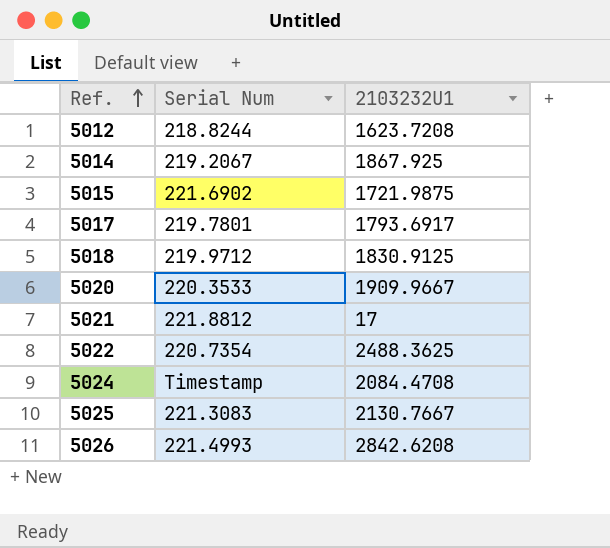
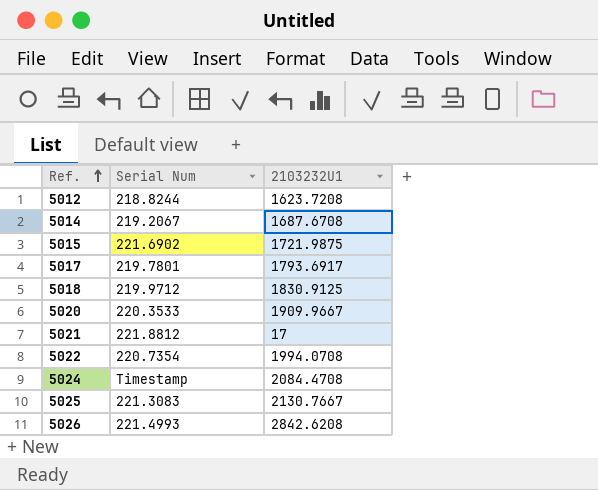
5014 | 2103232U1: 1867.925 -> 1687.6708
5022 | 2103232U1: 2488.3625 -> 1994.0708

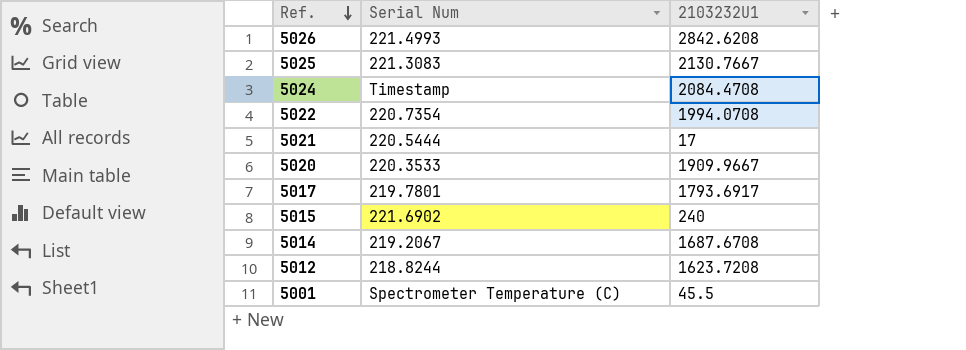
row order: Ref. ascending -> Ref. descending
row 5018: 219.9712 | 1830.9125 -> none
5021 | Serial Num: 221.8812 -> 220.5444
5015 | 2103232U1: 1721.9875 -> 240
row 5001: none -> Spectrometer Temperature (C) | 45.5

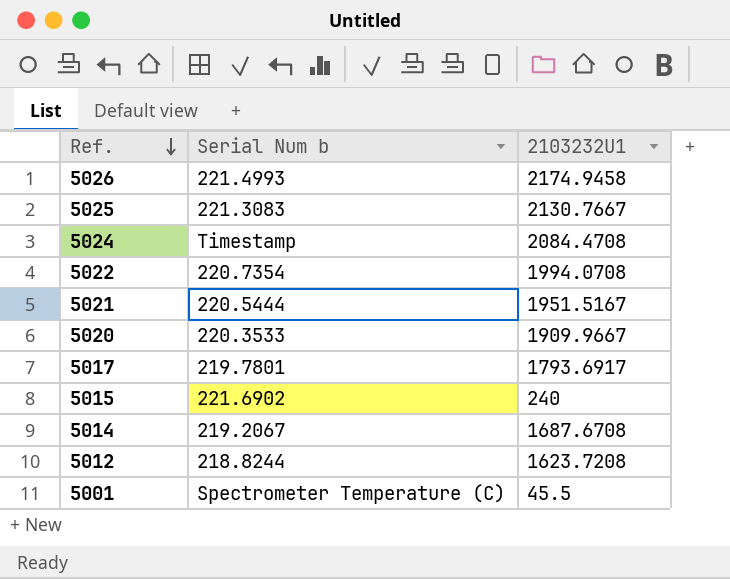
column name: Serial Num -> Serial Num b
5026 | 2103232U1: 2842.6208 -> 2174.9458
5021 | 2103232U1: 17 -> 1951.5167

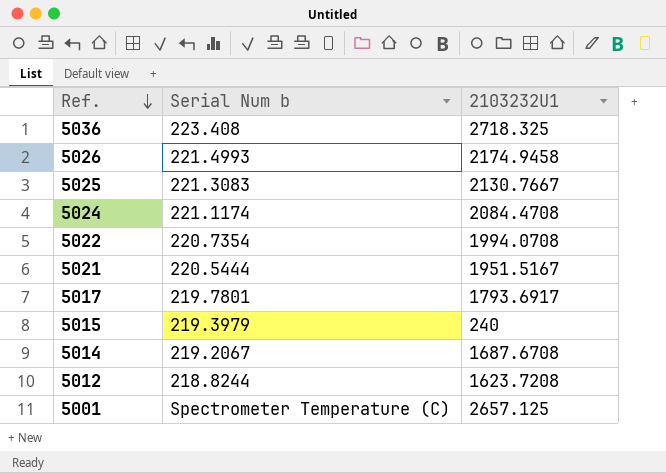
row 5020: 220.3533 | 1909.9667 -> none
row 5036: none -> 223.408 | 2718.325
5024 | Serial Num b: Timestamp -> 221.1174
5015 | Serial Num b: 221.6902 -> 219.3979
5001 | 2103232U1: 45.5 -> 2657.125

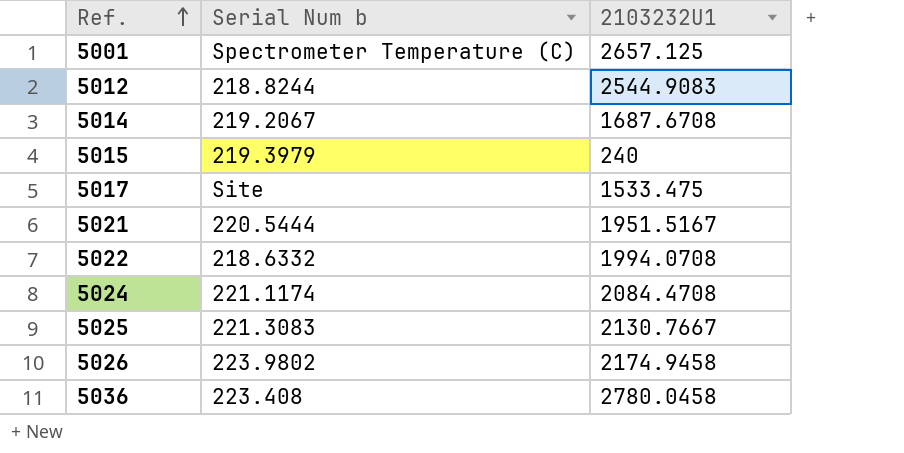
row order: Ref. descending -> Ref. ascending
5012 | 2103232U1: 1623.7208 -> 2544.9083
5017 | Serial Num b: 219.7801 -> Site
5017 | 2103232U1: 1793.6917 -> 1533.475
5022 | Serial Num b: 220.7354 -> 218.6332
5026 | Serial Num b: 221.4993 -> 223.9802
5036 | 2103232U1: 2718.325 -> 2780.0458

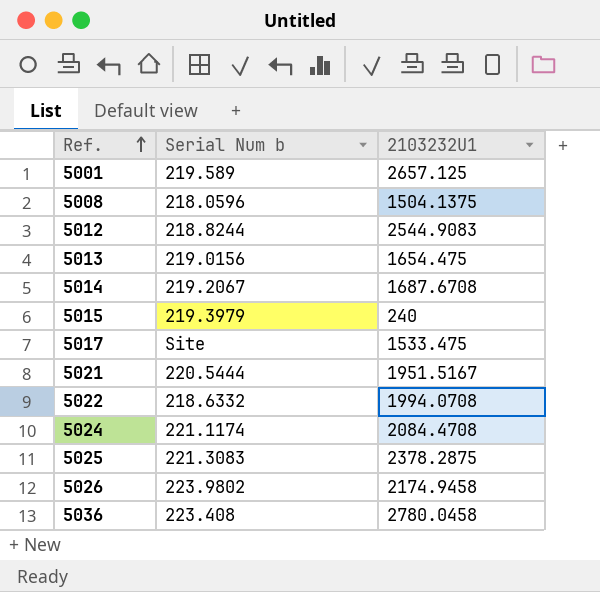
5001 | Serial Num b: Spectrometer Temperature (C) -> 219.589
row 5008: none -> 218.0596 | 1504.1375
row 5013: none -> 219.0156 | 1654.475
5025 | 2103232U1: 2130.7667 -> 2378.2875

